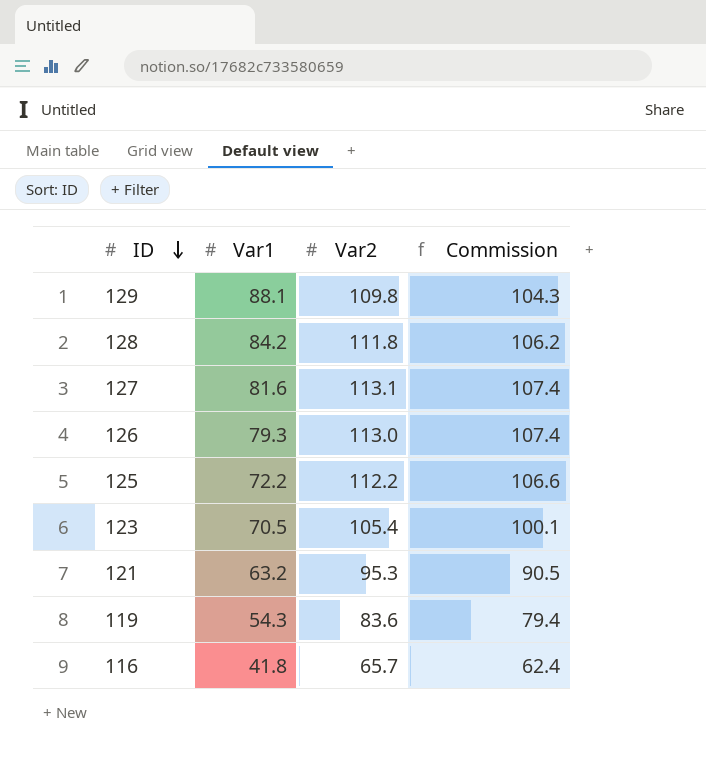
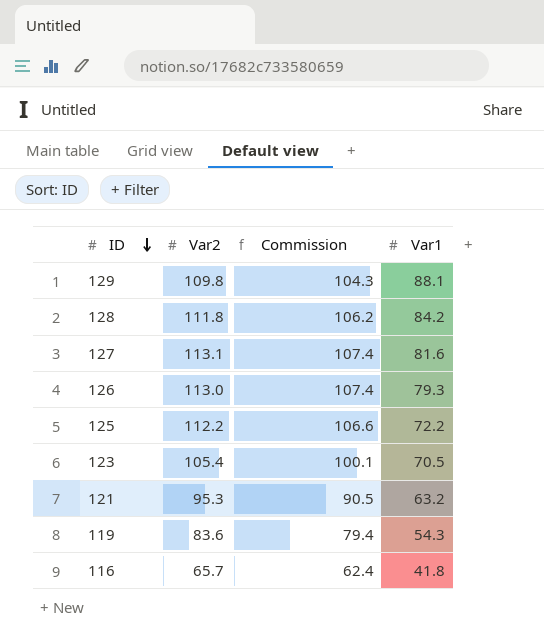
column Var1 | position: 2 -> 4

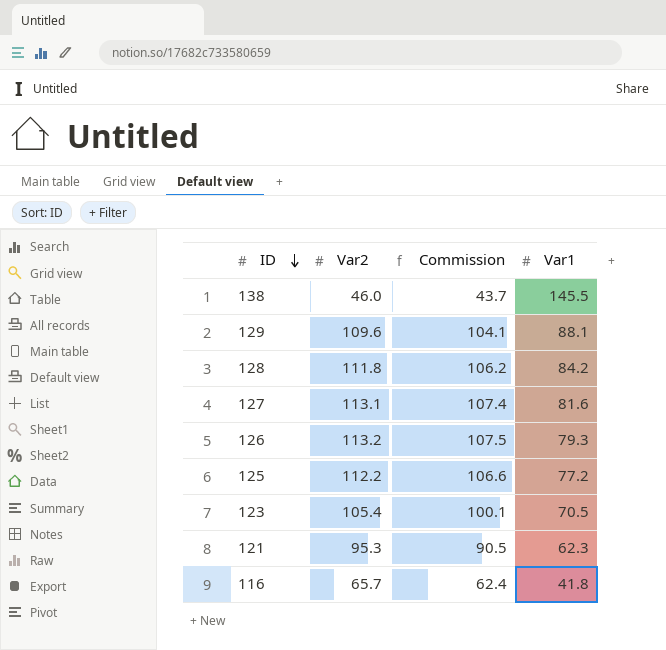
row 119: 83.6 | 79.4 | 54.3 -> none
row 138: none -> 46.0 | 43.7 | 145.5
129 | Var2: 109.8 -> 109.6
129 | Commission: 104.3 -> 104.1
126 | Var2: 113.0 -> 113.2
126 | Commission: 107.4 -> 107.5
125 | Var1: 72.2 -> 77.2
121 | Var1: 63.2 -> 62.3

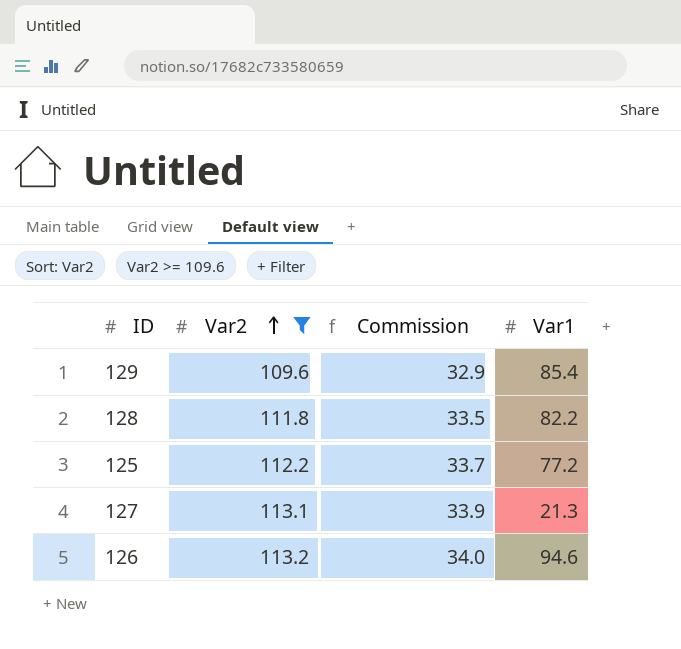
filter: none -> Var2 >= 109.6
row order: ID descending -> Var2 ascending
column Commission | formula: [Var2] * 0.95 -> [Var2] * 0.3
129 | Var1: 88.1 -> 85.4
128 | Var1: 84.2 -> 82.2
127 | Var1: 81.6 -> 21.3
126 | Var1: 79.3 -> 94.6

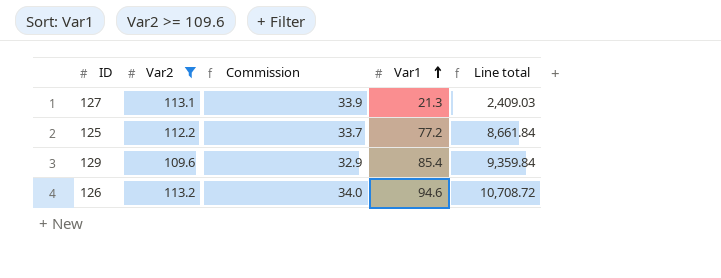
row order: Var2 ascending -> Var1 ascending
column Line total | formula: none -> [Var2] * [Var1]
row 128: 111.8 | 33.5 | 82.2 -> none

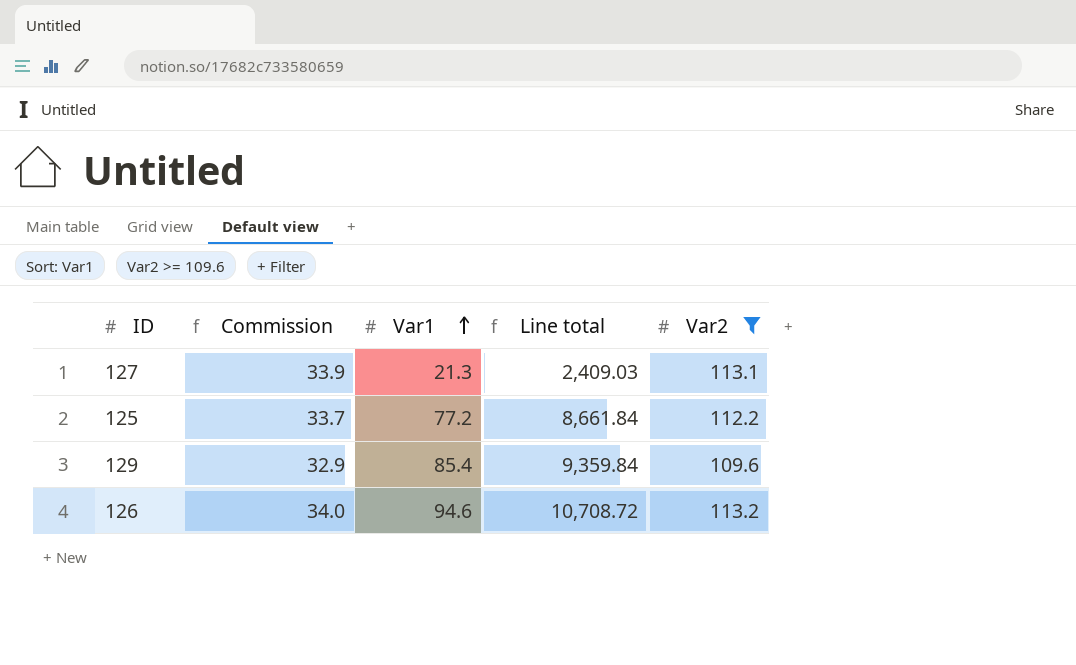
column Var2 | position: 2 -> 5

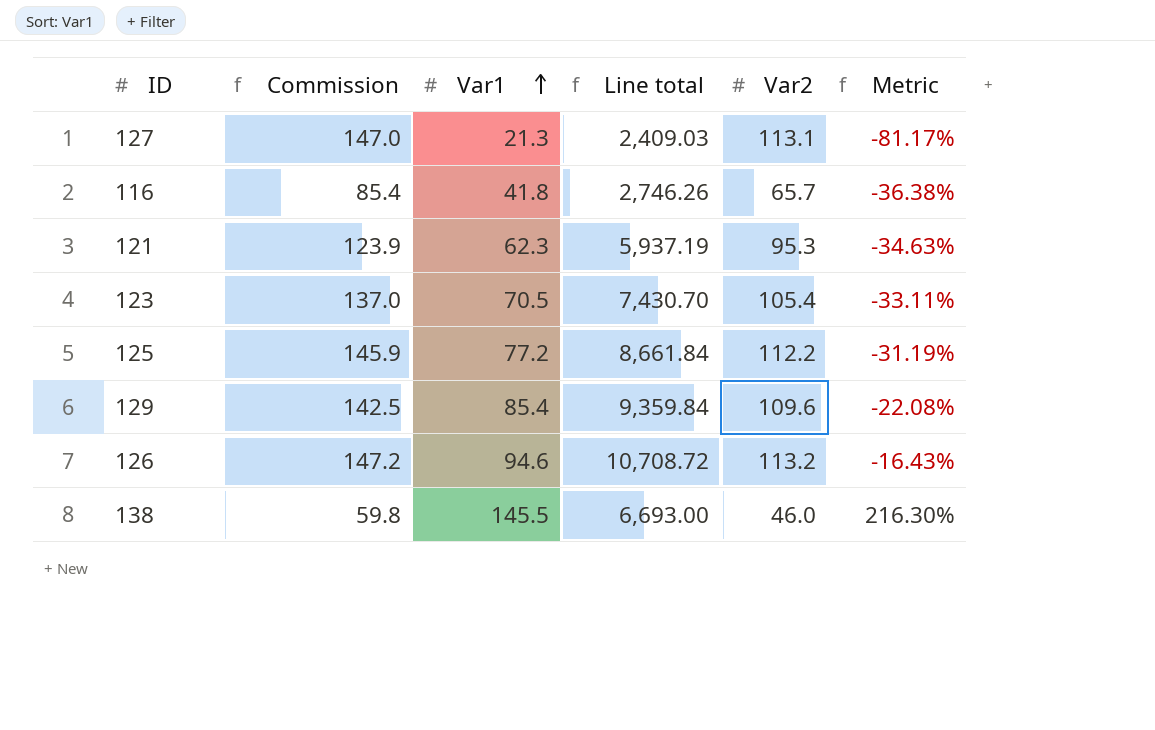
filter: Var2 >= 109.6 -> none
column Commission | formula: [Var2] * 0.3 -> [Var2] * 1.3
column Metric | formula: none -> ([Var1] - [Var2]) / [Var2]

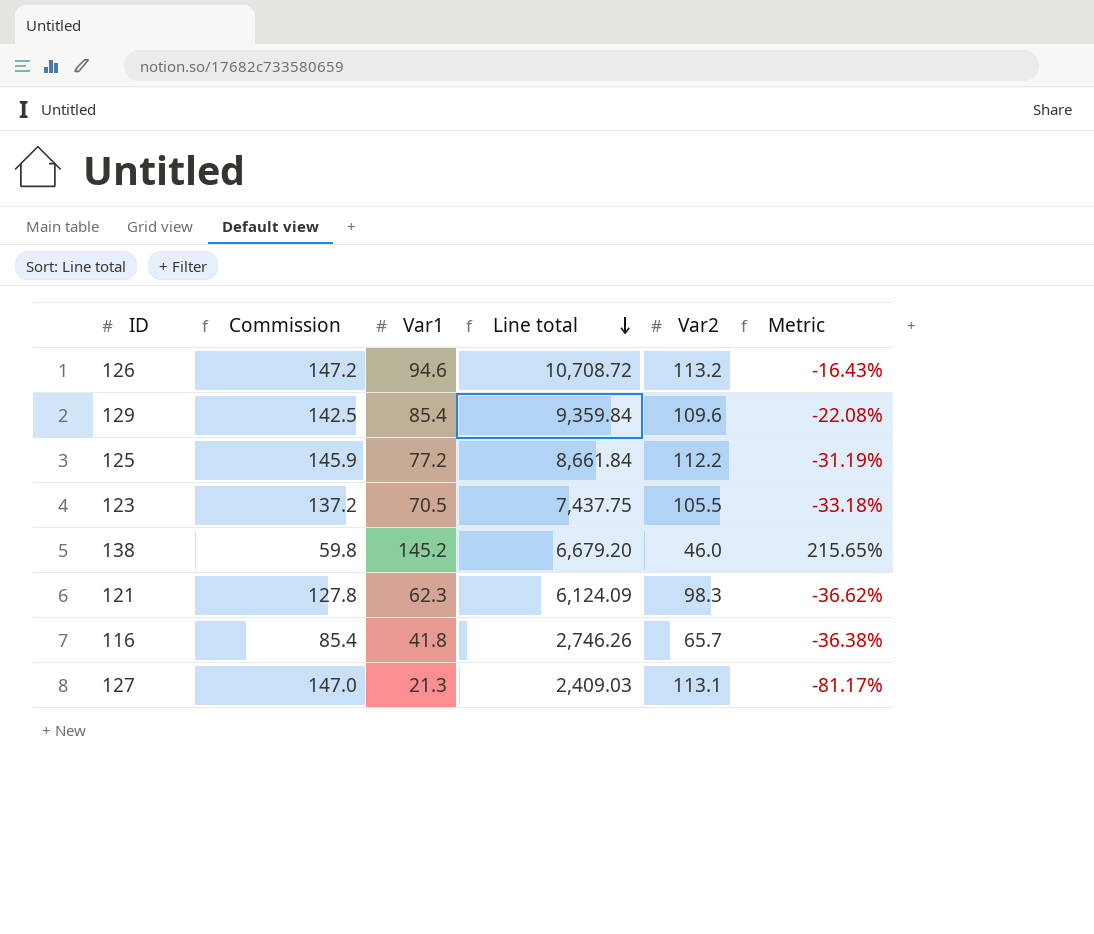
row order: Var1 ascending -> Line total descending
123 | Commission: 137.0 -> 137.2
123 | Line total: 7,430.70 -> 7,437.75
123 | Var2: 105.4 -> 105.5
123 | Metric: -33.11% -> -33.18%
138 | Var1: 145.5 -> 145.2
138 | Line total: 6,693.00 -> 6,679.20
138 | Metric: 216.30% -> 215.65%
121 | Commission: 123.9 -> 127.8
121 | Line total: 5,937.19 -> 6,124.09
121 | Var2: 95.3 -> 98.3
121 | Metric: -34.63% -> -36.62%

